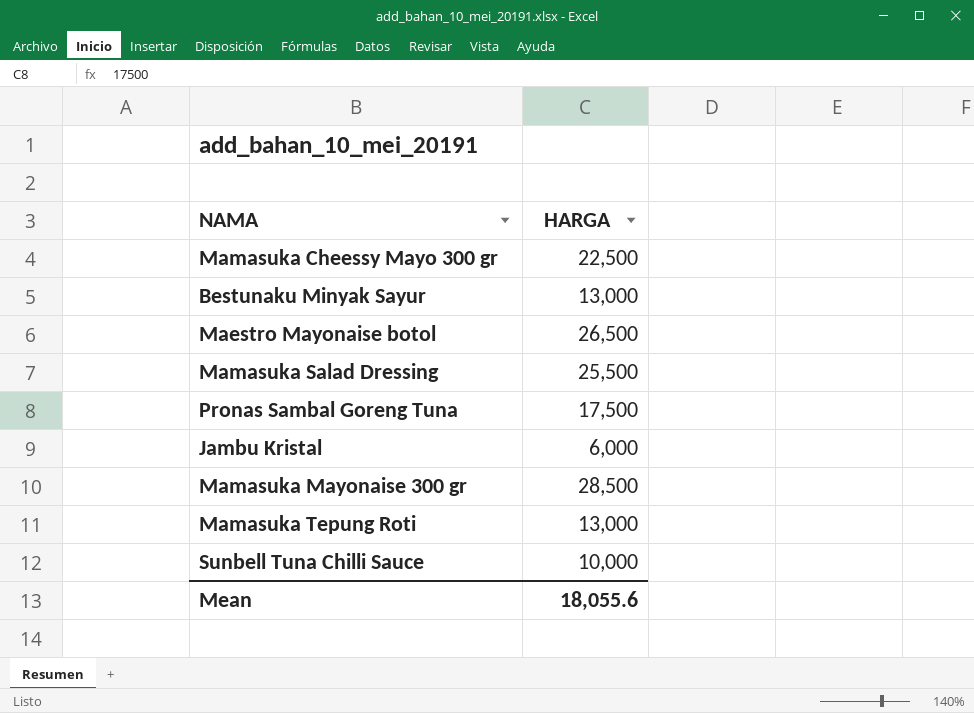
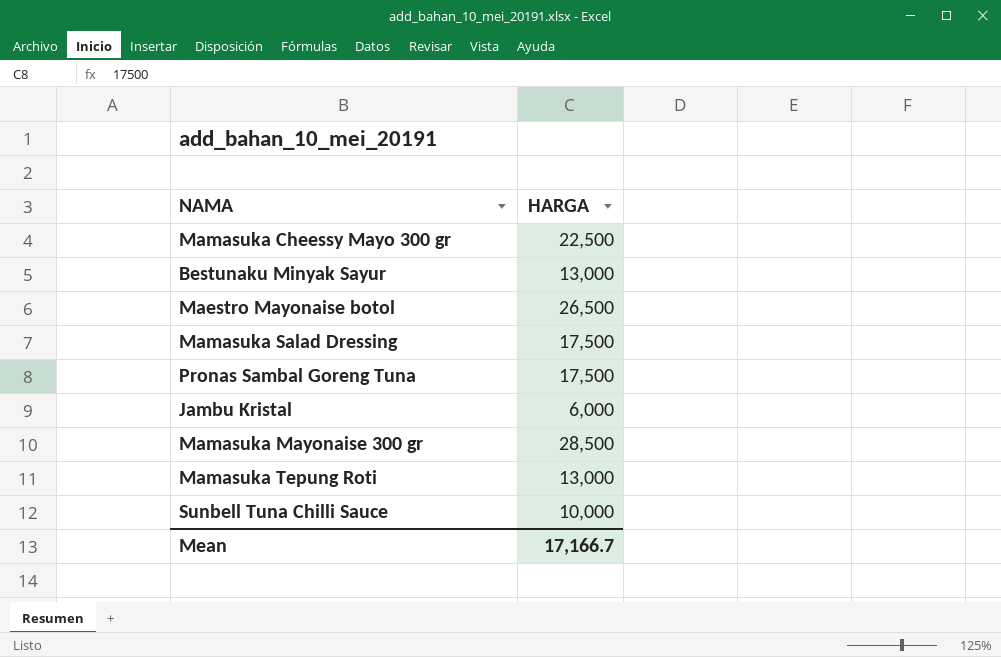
Mamasuka Salad Dressing | HARGA: 25,500 -> 17,500
Mean | HARGA: 18,055.6 -> 17,166.7

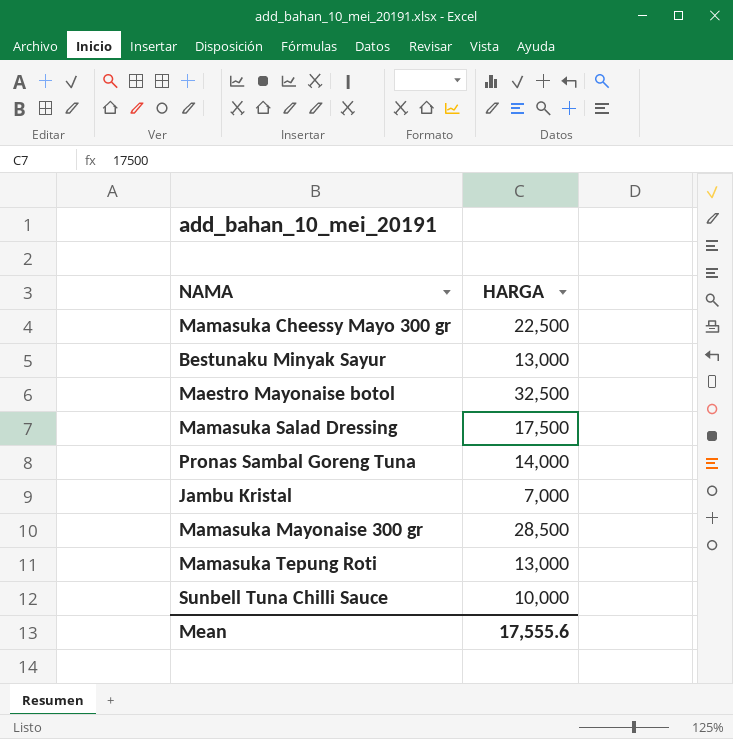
Maestro Mayonaise botol | HARGA: 26,500 -> 32,500
Pronas Sambal Goreng Tuna | HARGA: 17,500 -> 14,000
Jambu Kristal | HARGA: 6,000 -> 7,000
Mean | HARGA: 17,166.7 -> 17,555.6

